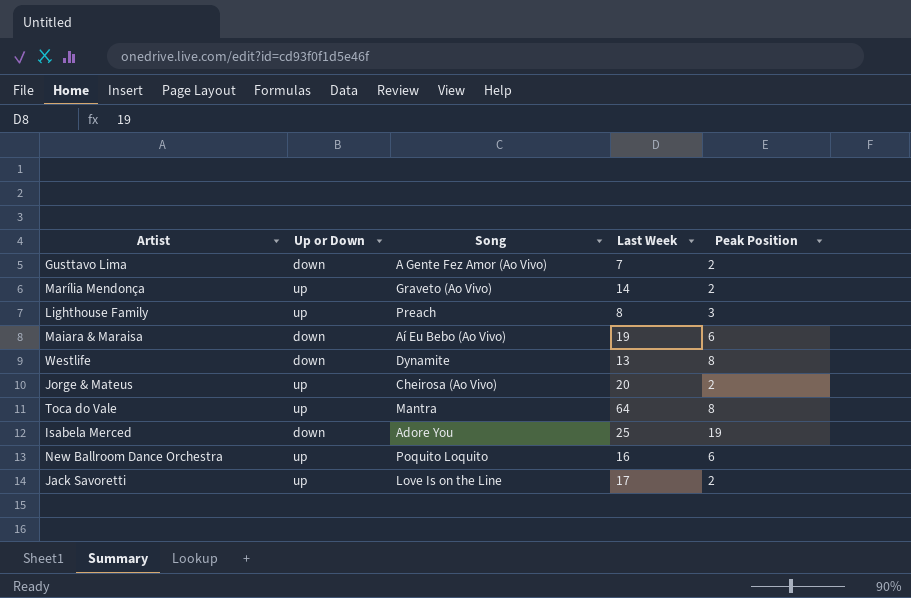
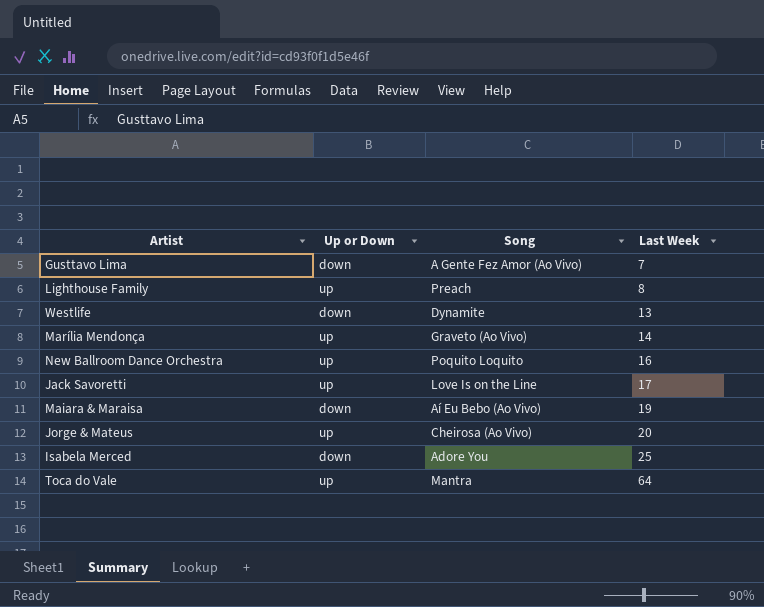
row order: none -> Last Week ascending
column Peak Position | position: 5 -> none

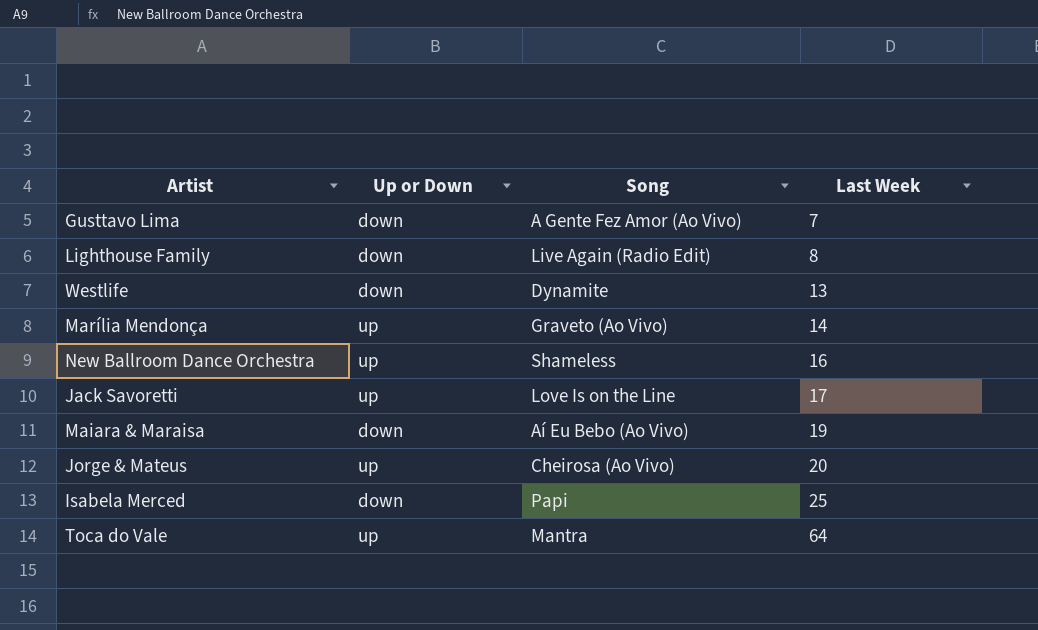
Lighthouse Family | Up or Down: up -> down
Lighthouse Family | Song: Preach -> Live Again (Radio Edit)
New Ballroom Dance Orchestra | Song: Poquito Loquito -> Shameless
Isabela Merced | Song: Adore You -> Papi

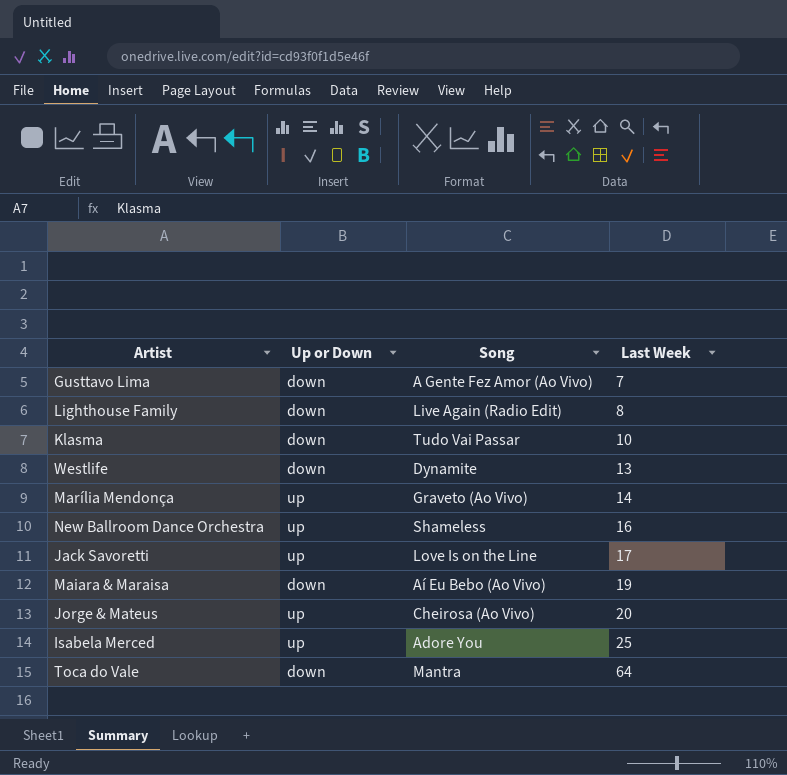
row Klasma: none -> down | Tudo Vai Passar | 10
Isabela Merced | Up or Down: down -> up
Isabela Merced | Song: Papi -> Adore You
Toca do Vale | Up or Down: up -> down

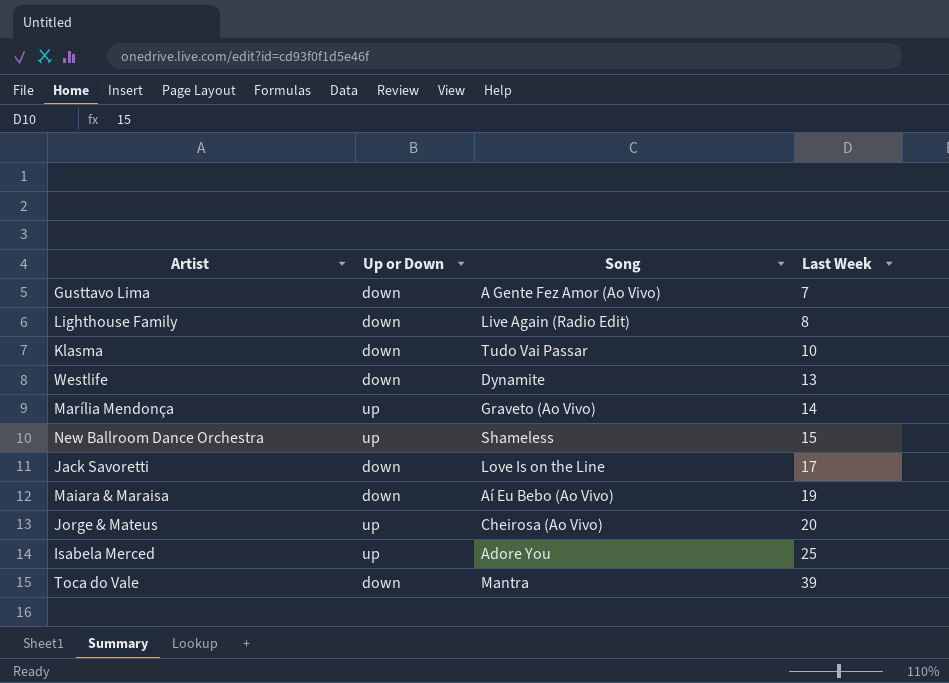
New Ballroom Dance Orchestra | Last Week: 16 -> 15
Jack Savoretti | Up or Down: up -> down
Toca do Vale | Last Week: 64 -> 39

